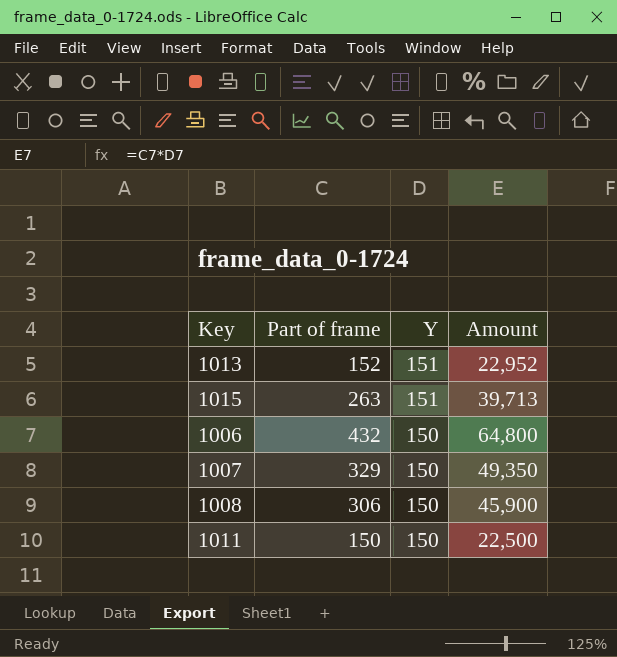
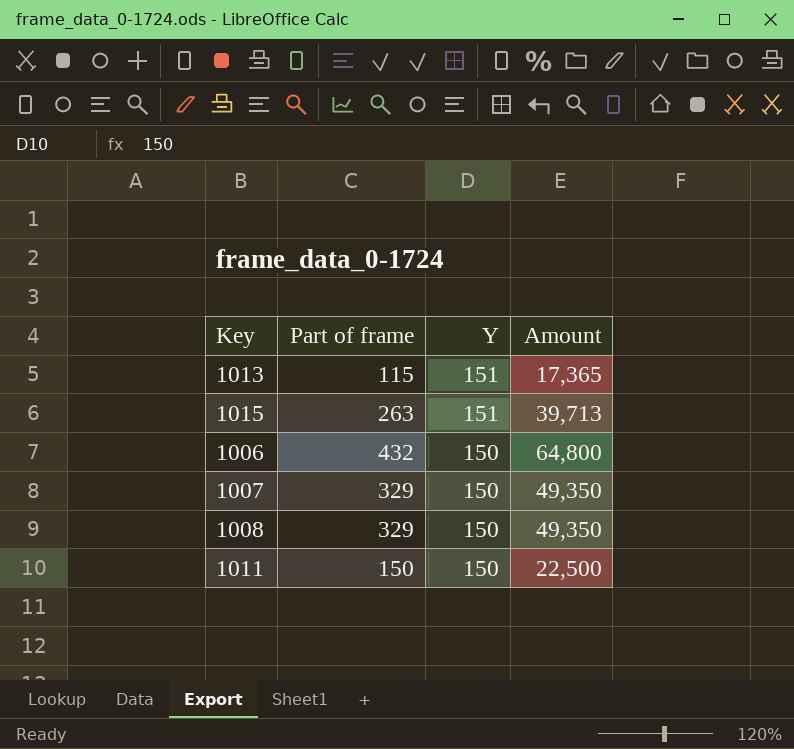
1013 | Part of frame: 152 -> 115
1013 | Amount: 22,952 -> 17,365
1008 | Part of frame: 306 -> 329
1008 | Amount: 45,900 -> 49,350

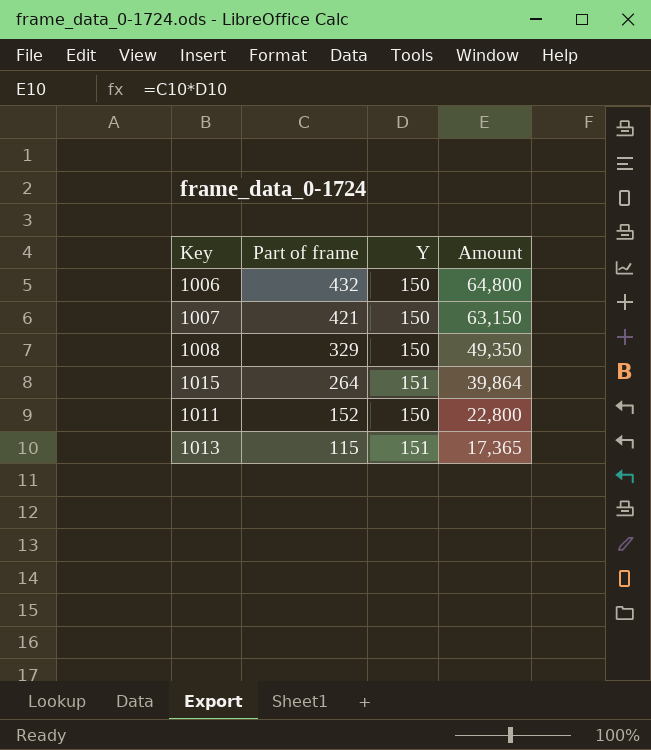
row order: Y descending -> Part of frame descending
1007 | Part of frame: 329 -> 421
1007 | Amount: 49,350 -> 63,150
1015 | Part of frame: 263 -> 264
1015 | Amount: 39,713 -> 39,864
1011 | Part of frame: 150 -> 152
1011 | Amount: 22,500 -> 22,800

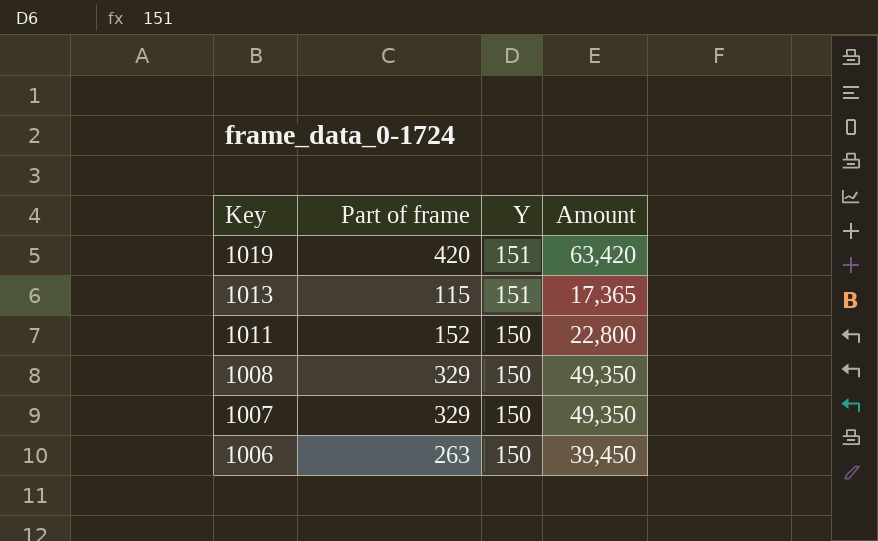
row order: Part of frame descending -> Key descending
row 1015: 264 | 151 | 39,864 -> none
row 1019: none -> 420 | 151 | 63,420
1007 | Part of frame: 421 -> 329
1007 | Amount: 63,150 -> 49,350
1006 | Part of frame: 432 -> 263
1006 | Amount: 64,800 -> 39,450

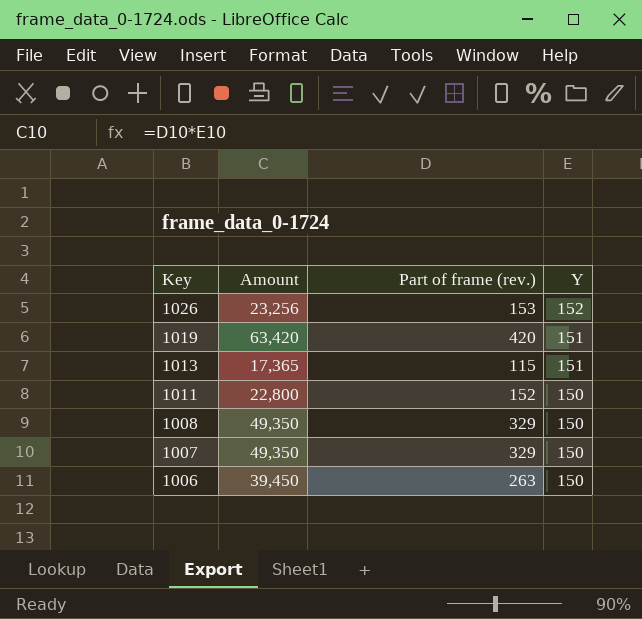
column Amount | position: 4 -> 2
column name: Part of frame -> Part of frame (rev.)
row 1026: none -> 23,256 | 153 | 152

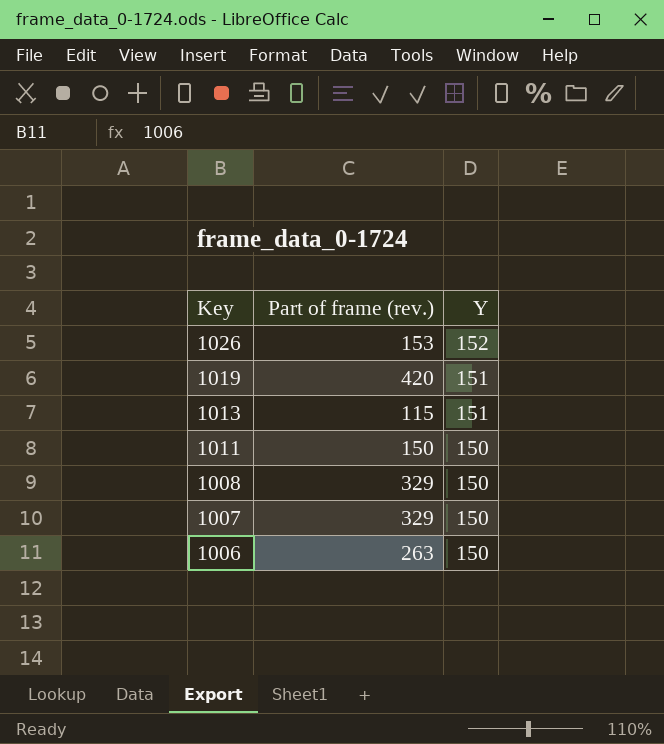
column Amount | formula: [Part of frame (rev.)] * [Y] -> none
1011 | Part of frame (rev.): 152 -> 150

